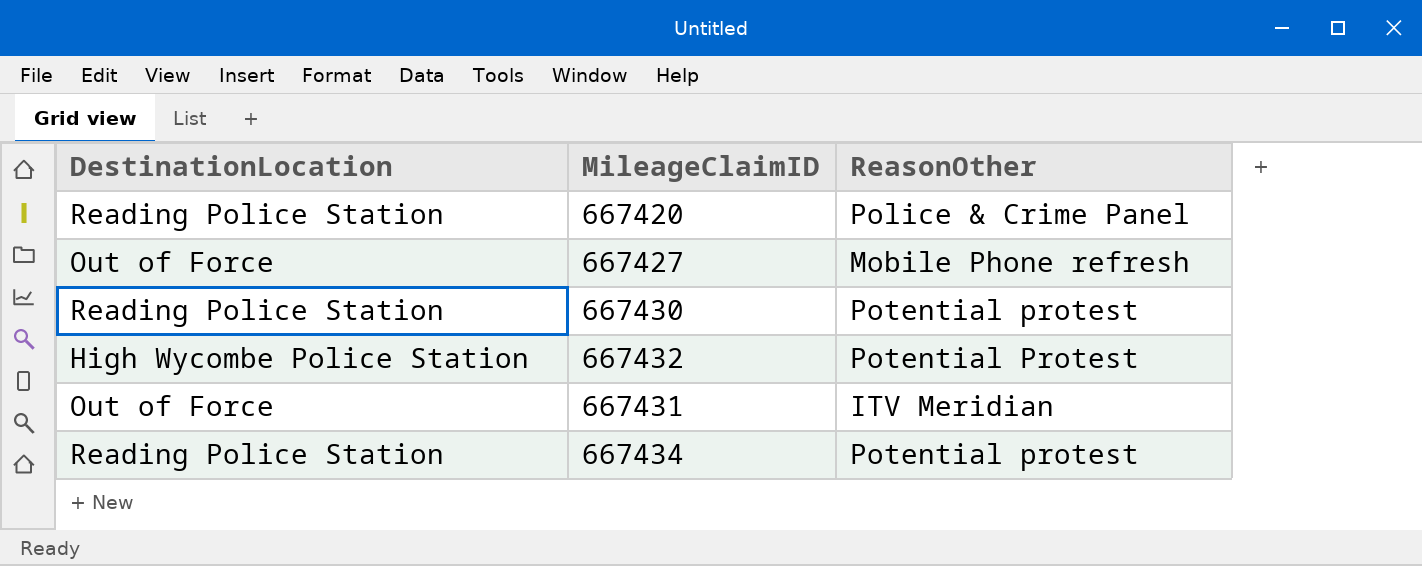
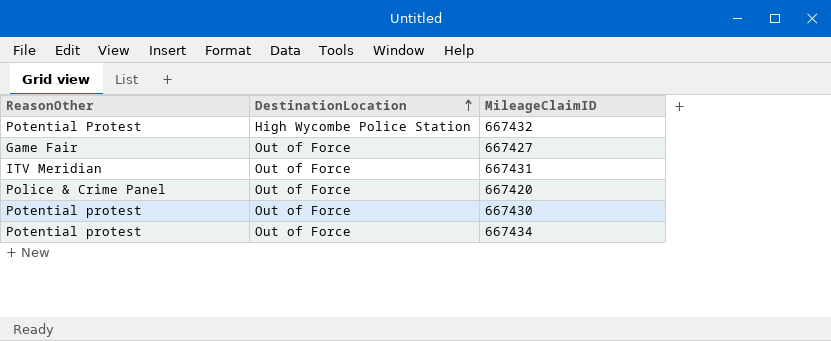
row order: none -> DestinationLocation ascending
column ReasonOther | position: 3 -> 1
667427 | ReasonOther: Mobile Phone refresh -> Game Fair
667420 | DestinationLocation: Reading Police Station -> Out of Force
667430 | DestinationLocation: Reading Police Station -> Out of Force
667434 | DestinationLocation: Reading Police Station -> Out of Force

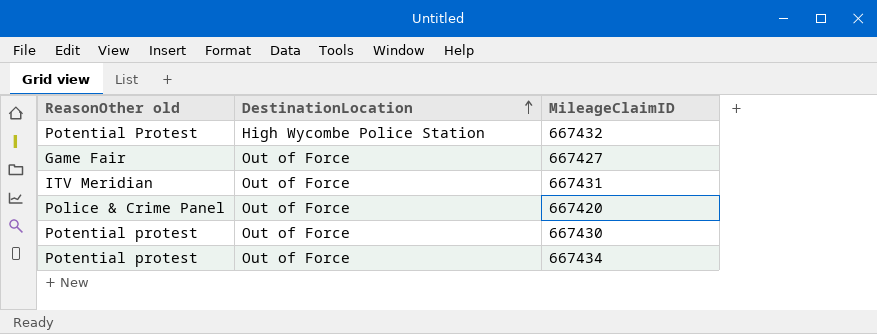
column name: ReasonOther -> ReasonOther old

